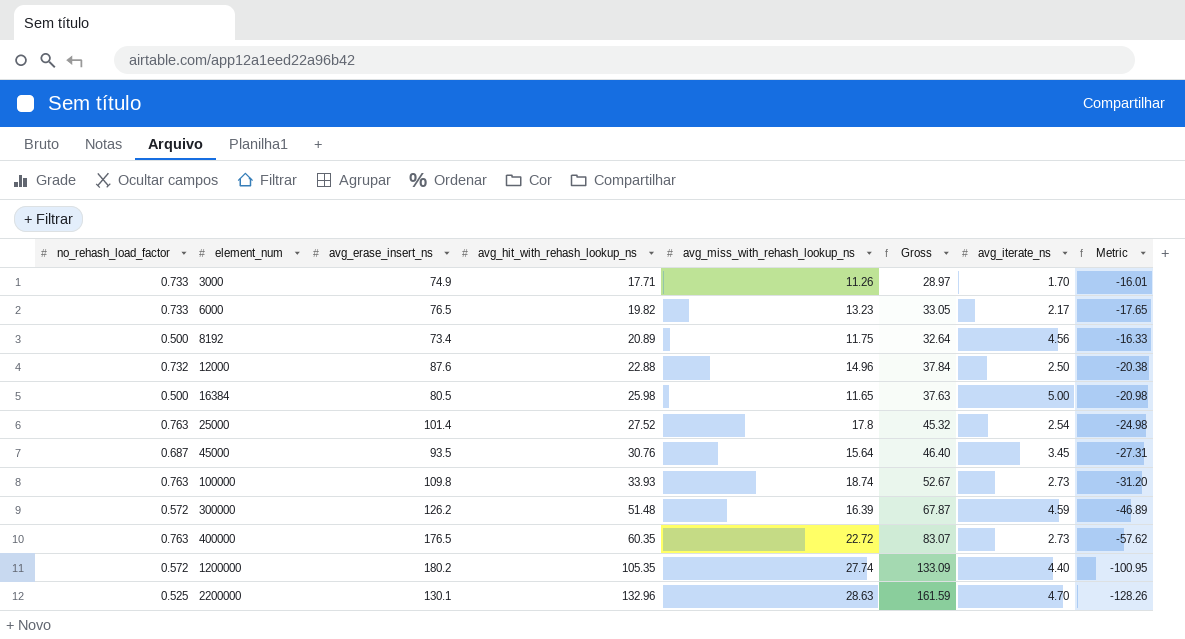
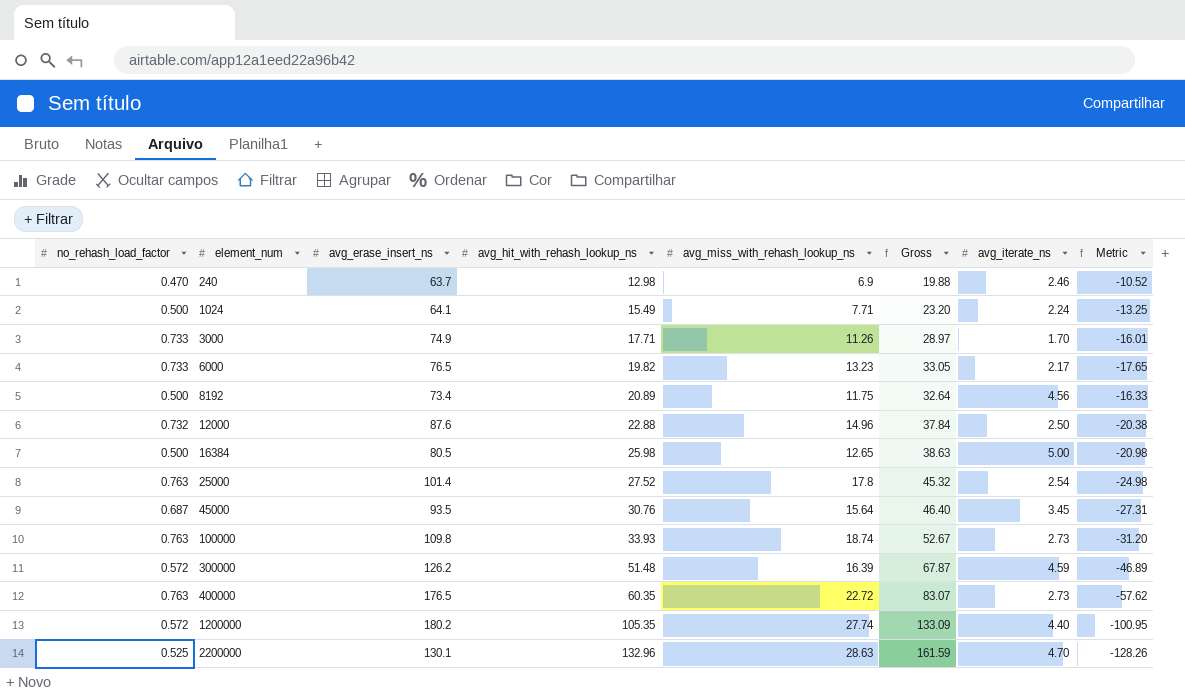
row 240: none -> 0.470 | 63.7 | 12.98 | 6.9 | 19.88 | 2.46 | -10.52
row 1024: none -> 0.500 | 64.1 | 15.49 | 7.71 | 23.20 | 2.24 | -13.25
16384 | avg_miss_with_rehash_lookup_ns: 11.65 -> 12.65
16384 | Gross: 37.63 -> 38.63

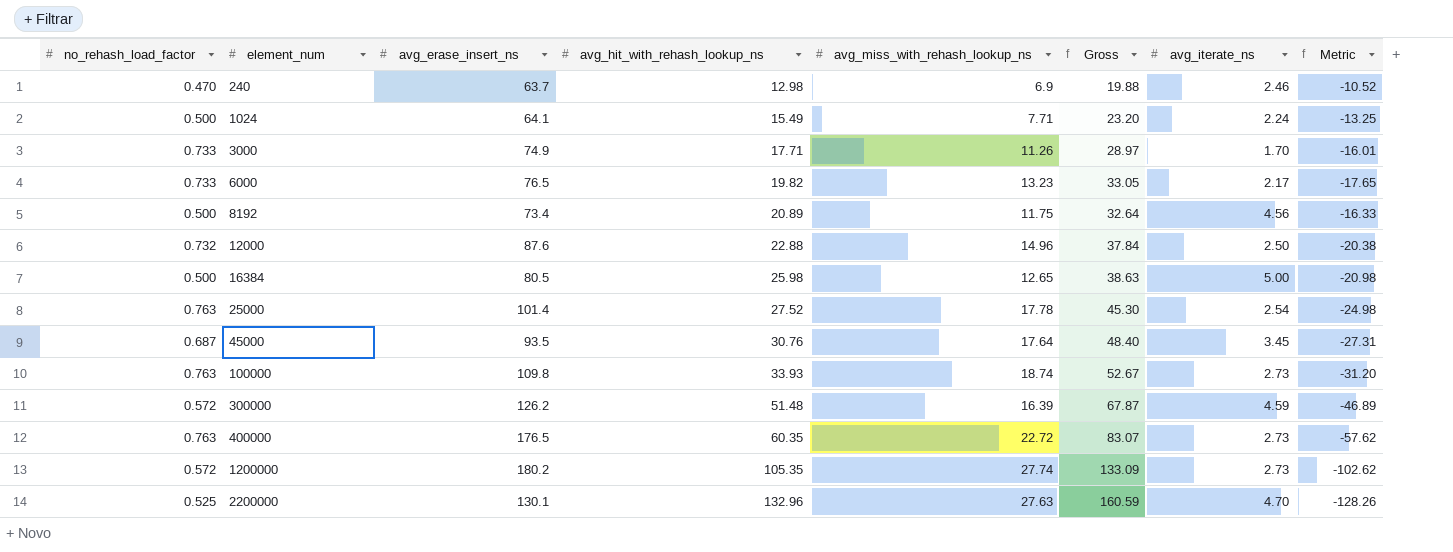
25000 | avg_miss_with_rehash_lookup_ns: 17.8 -> 17.78
25000 | Gross: 45.32 -> 45.30
45000 | avg_miss_with_rehash_lookup_ns: 15.64 -> 17.64
45000 | Gross: 46.40 -> 48.40
1200000 | avg_iterate_ns: 4.40 -> 2.73
1200000 | Metric: -100.95 -> -102.62
2200000 | avg_miss_with_rehash_lookup_ns: 28.63 -> 27.63
2200000 | Gross: 161.59 -> 160.59

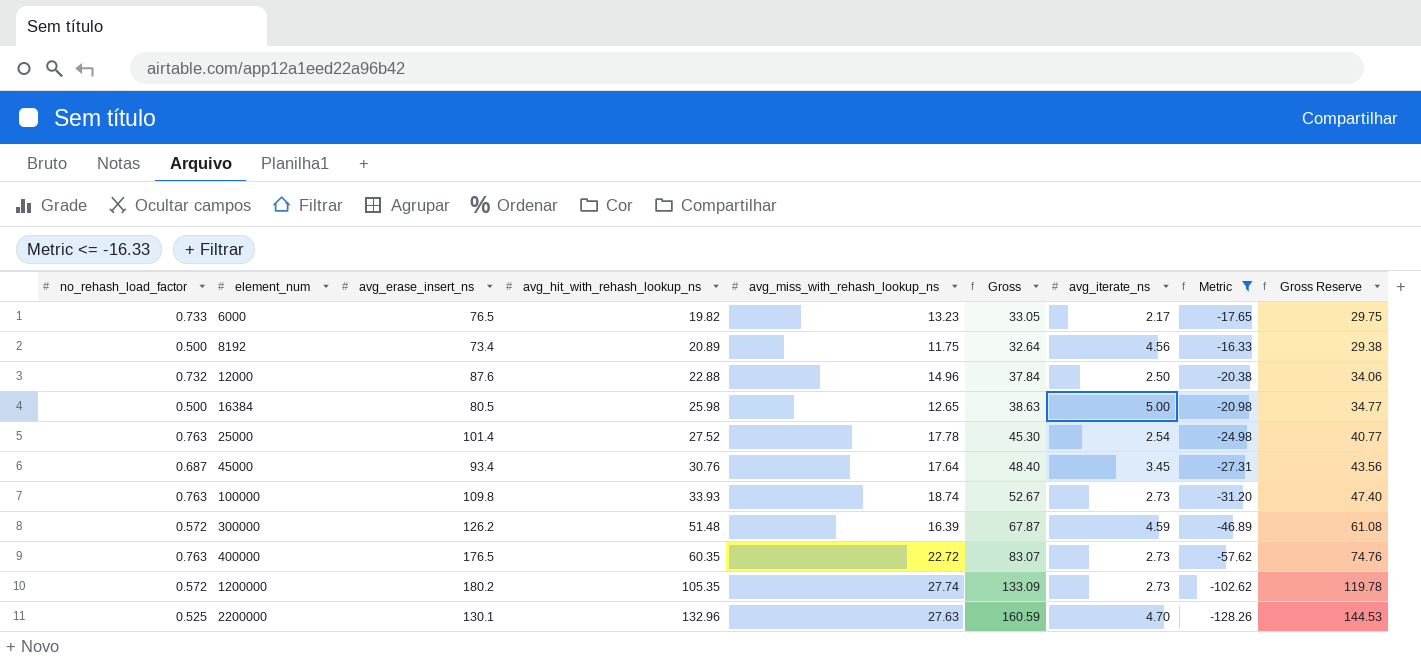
filter: none -> Metric <= -16.33
column Gross Reserve | formula: none -> [Gross] * 0.9
45000 | avg_erase_insert_ns: 93.5 -> 93.4

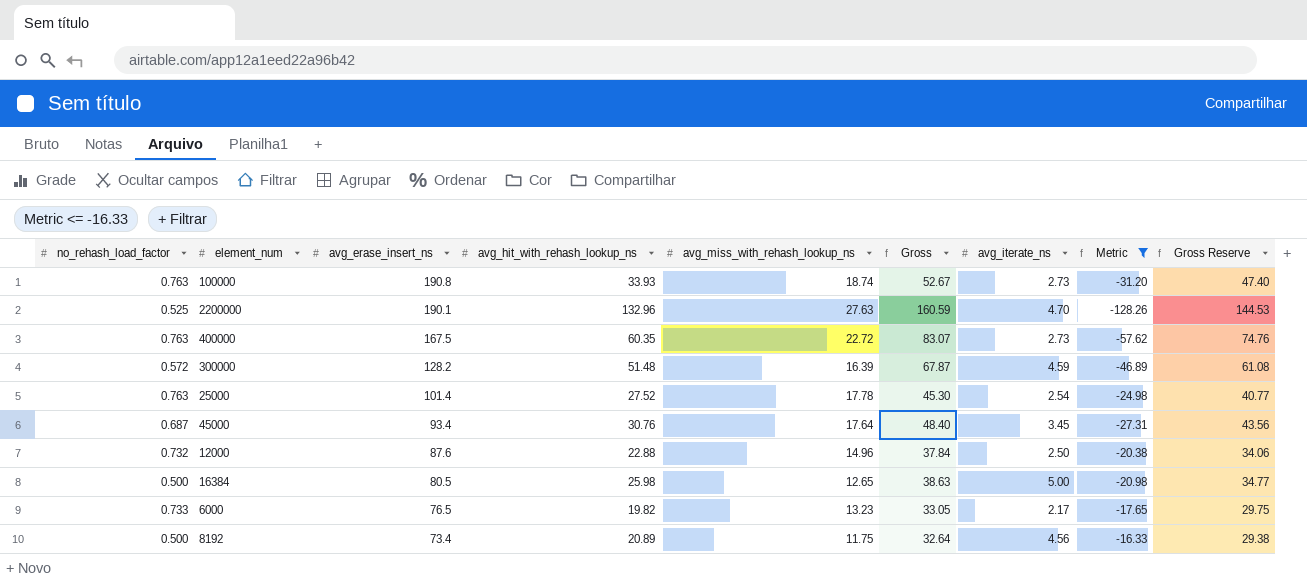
row order: element_num ascending -> avg_erase_insert_ns descending
row 1200000: 0.572 | 180.2 | 105.35 | 27.74 | 133.09 | 2.73 | -102.62 | 119.78 -> none
100000 | avg_erase_insert_ns: 109.8 -> 190.8
2200000 | avg_erase_insert_ns: 130.1 -> 190.1
400000 | avg_erase_insert_ns: 176.5 -> 167.5
300000 | avg_erase_insert_ns: 126.2 -> 128.2

